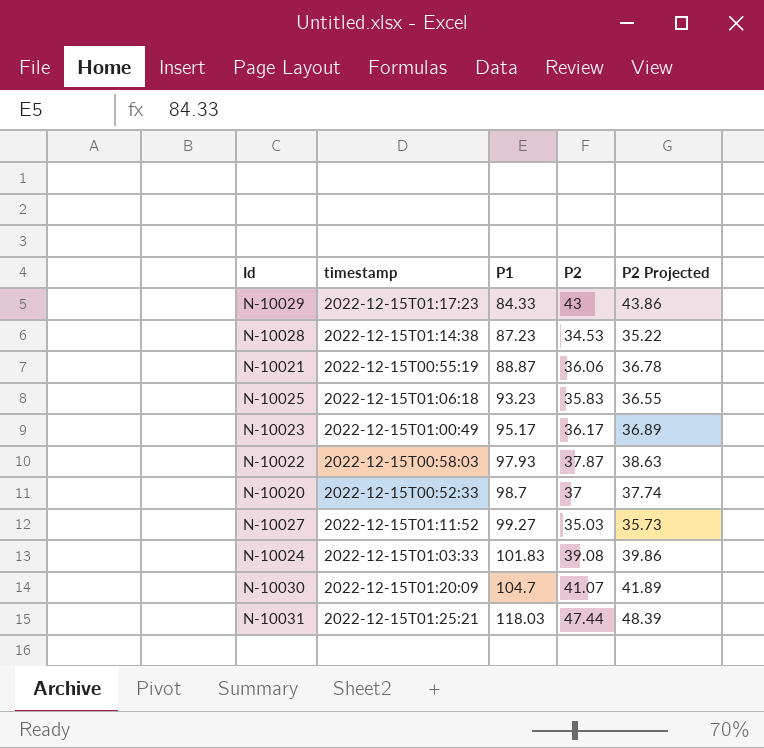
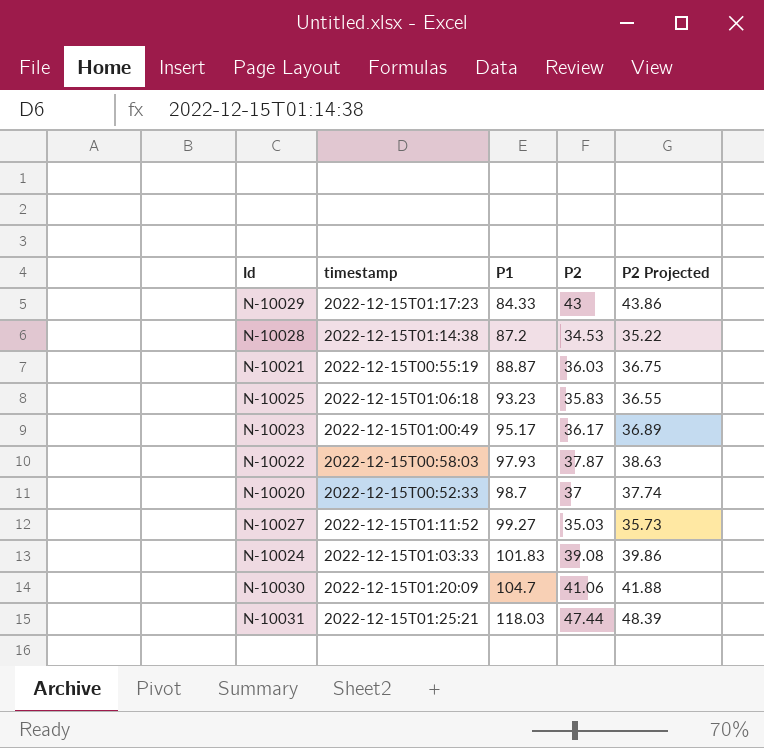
N-10028 | P1: 87.23 -> 87.2
N-10021 | P2: 36.06 -> 36.03
N-10021 | P2 Projected: 36.78 -> 36.75
N-10030 | P2: 41.07 -> 41.06
N-10030 | P2 Projected: 41.89 -> 41.88

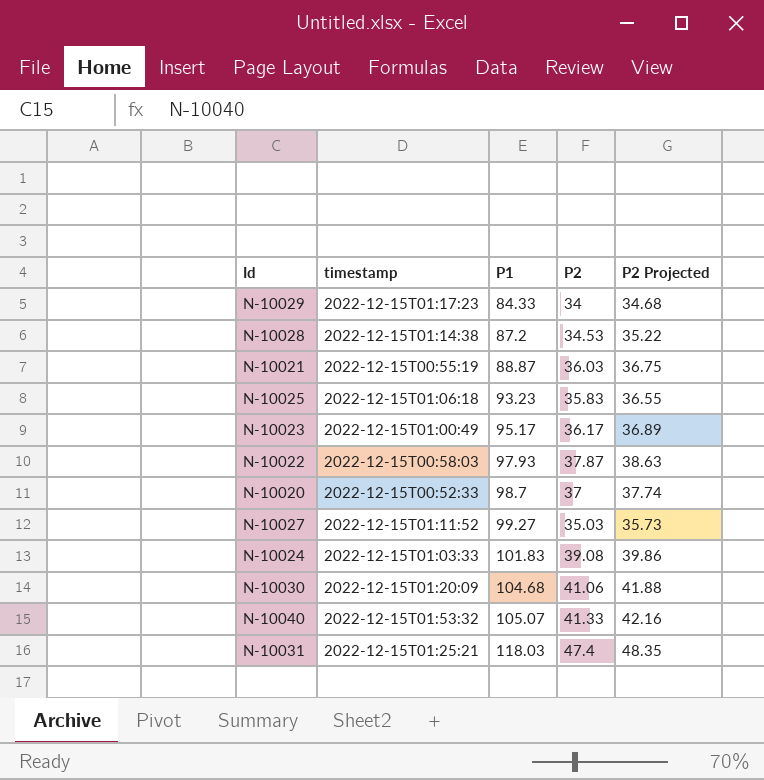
N-10029 | P2: 43 -> 34
N-10029 | P2 Projected: 43.86 -> 34.68
N-10030 | P1: 104.7 -> 104.68
row N-10040: none -> 2022-12-15T01:53:32 | 105.07 | 41.33 | 42.16
N-10031 | P2: 47.44 -> 47.4
N-10031 | P2 Projected: 48.39 -> 48.35

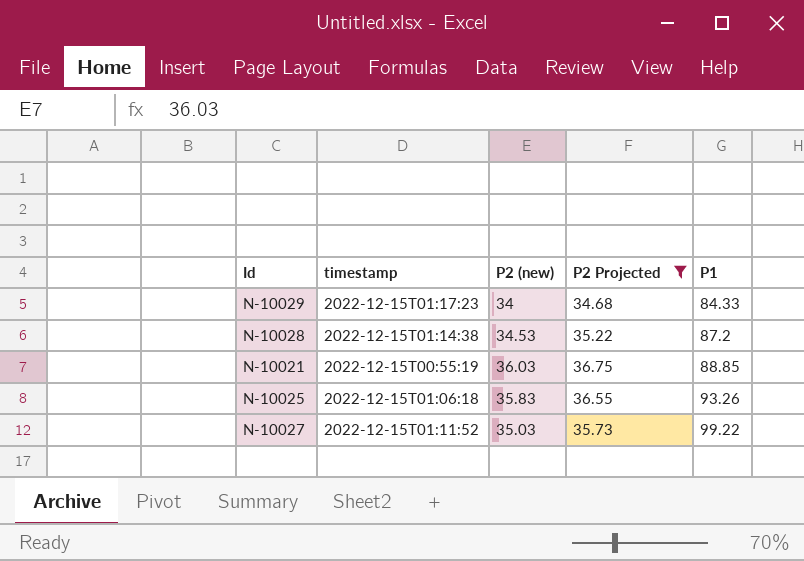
filter: none -> P2 Projected <= 36.75
column name: P2 -> P2 (new)
column P1 | position: 3 -> 5
N-10021 | P1: 88.87 -> 88.85
N-10025 | P1: 93.23 -> 93.26
N-10027 | P1: 99.27 -> 99.22

